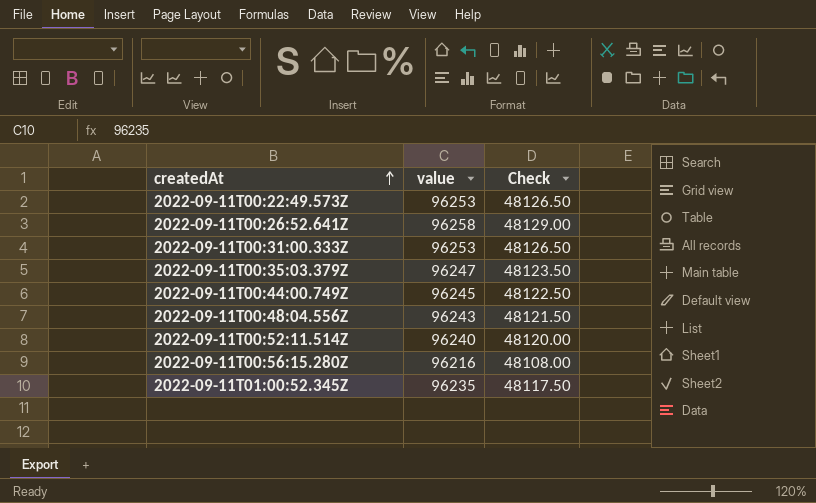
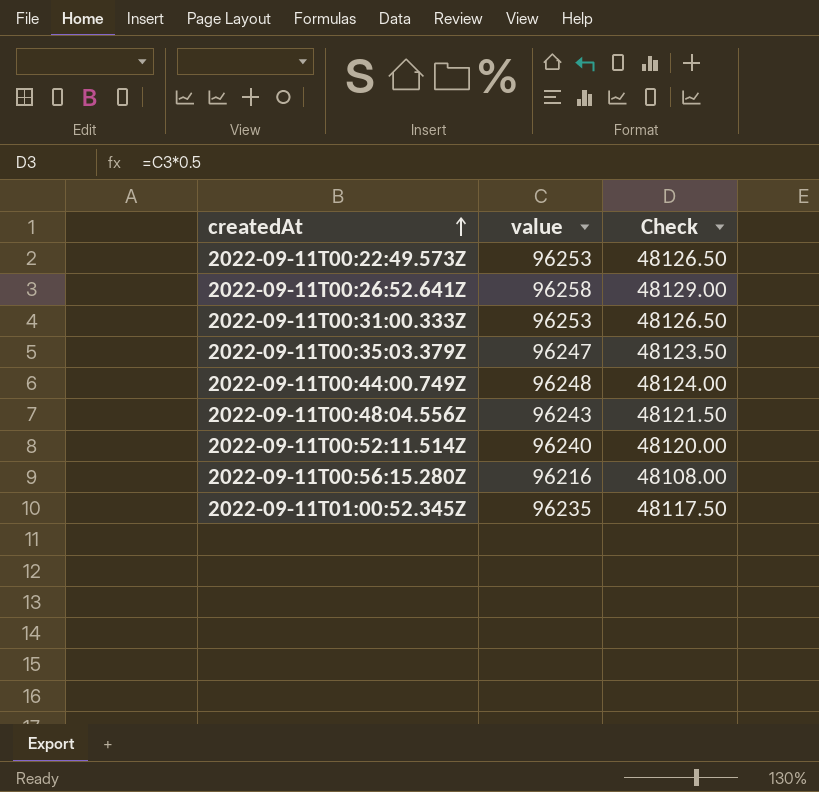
2022-09-11T00:44:00.749Z | value: 96245 -> 96248
2022-09-11T00:44:00.749Z | Check: 48122.50 -> 48124.00

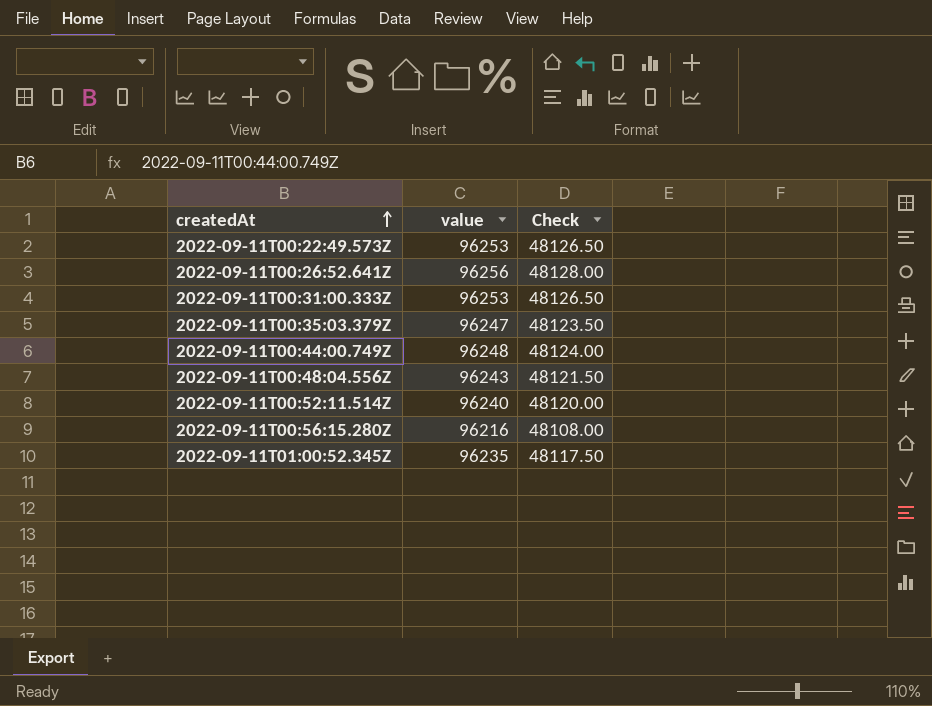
2022-09-11T00:26:52.641Z | value: 96258 -> 96256
2022-09-11T00:26:52.641Z | Check: 48129.00 -> 48128.00

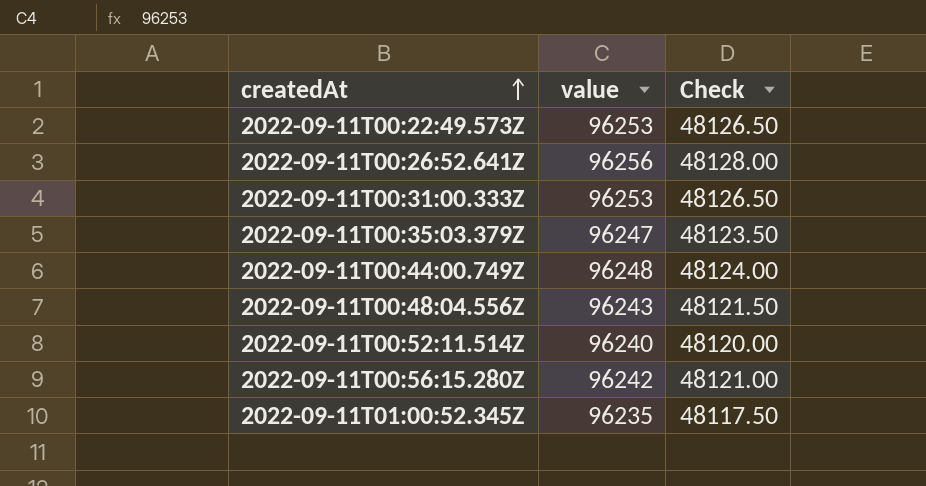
2022-09-11T00:56:15.280Z | value: 96216 -> 96242
2022-09-11T00:56:15.280Z | Check: 48108.00 -> 48121.00

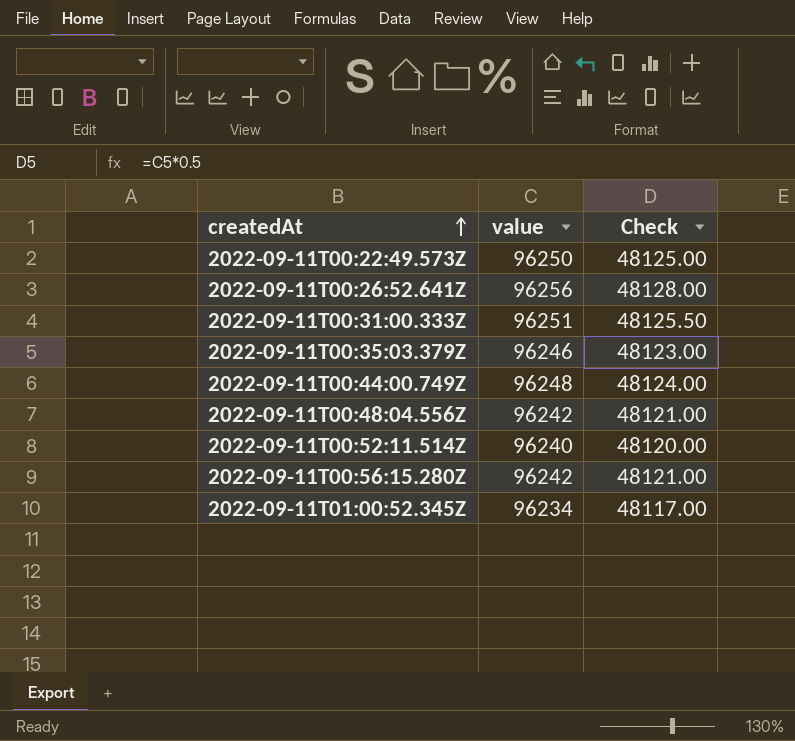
2022-09-11T00:22:49.573Z | value: 96253 -> 96250
2022-09-11T00:22:49.573Z | Check: 48126.50 -> 48125.00
2022-09-11T00:31:00.333Z | value: 96253 -> 96251
2022-09-11T00:31:00.333Z | Check: 48126.50 -> 48125.50
2022-09-11T00:35:03.379Z | value: 96247 -> 96246
2022-09-11T00:35:03.379Z | Check: 48123.50 -> 48123.00
2022-09-11T00:48:04.556Z | value: 96243 -> 96242
2022-09-11T00:48:04.556Z | Check: 48121.50 -> 48121.00
2022-09-11T01:00:52.345Z | value: 96235 -> 96234
2022-09-11T01:00:52.345Z | Check: 48117.50 -> 48117.00

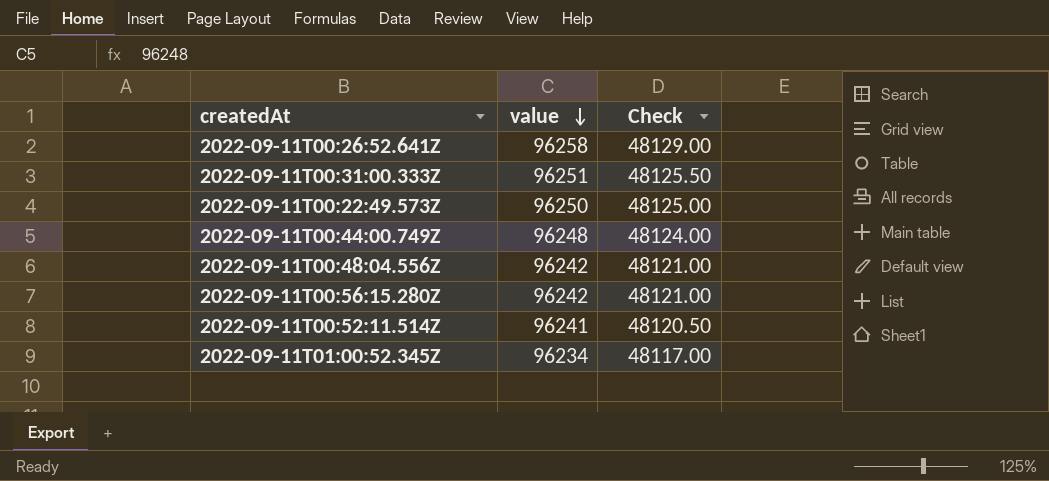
row order: createdAt ascending -> value descending
row 2022-09-11T00:35:03.379Z: 96246 | 48123.00 -> none
2022-09-11T00:26:52.641Z | value: 96256 -> 96258
2022-09-11T00:26:52.641Z | Check: 48128.00 -> 48129.00
2022-09-11T00:52:11.514Z | value: 96240 -> 96241
2022-09-11T00:52:11.514Z | Check: 48120.00 -> 48120.50

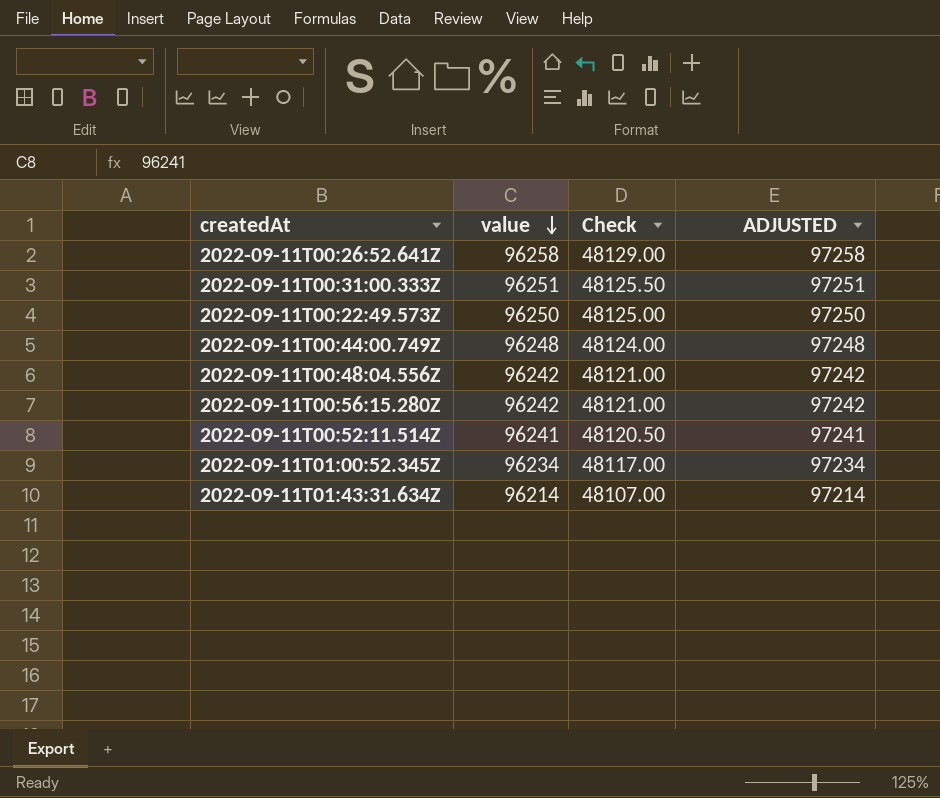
column ADJUSTED | formula: none -> [value] + 1000
row 2022-09-11T01:43:31.634Z: none -> 96214 | 48107.00 | 97214

